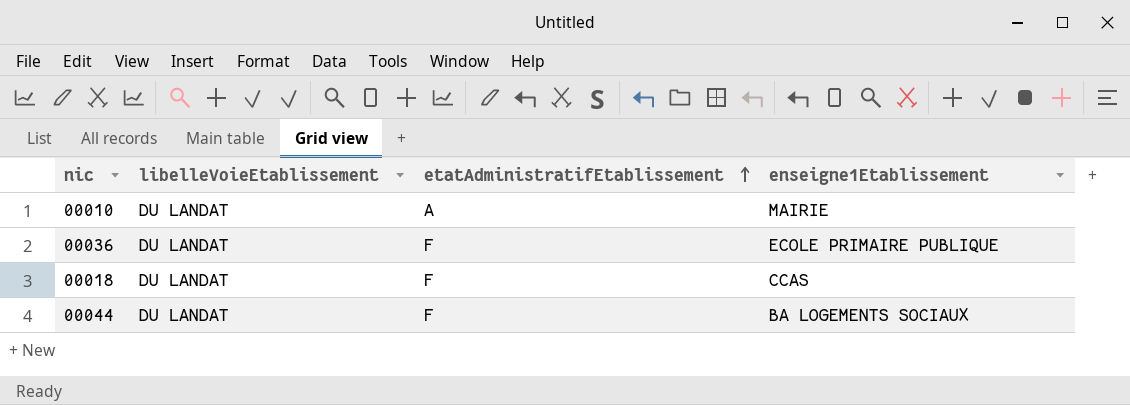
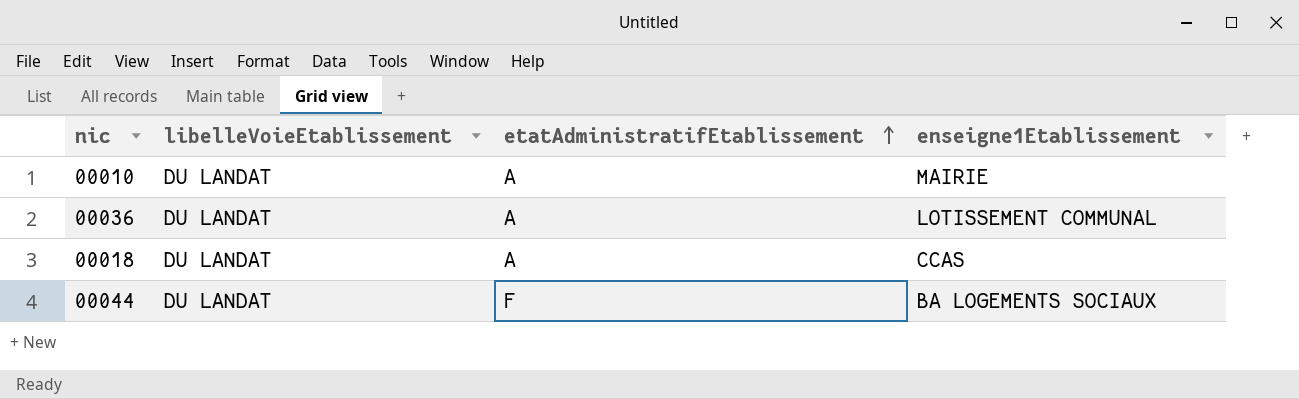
00036 | etatAdministratifEtablissement: F -> A
00036 | enseigne1Etablissement: ECOLE PRIMAIRE PUBLIQUE -> LOTISSEMENT COMMUNAL
00018 | etatAdministratifEtablissement: F -> A

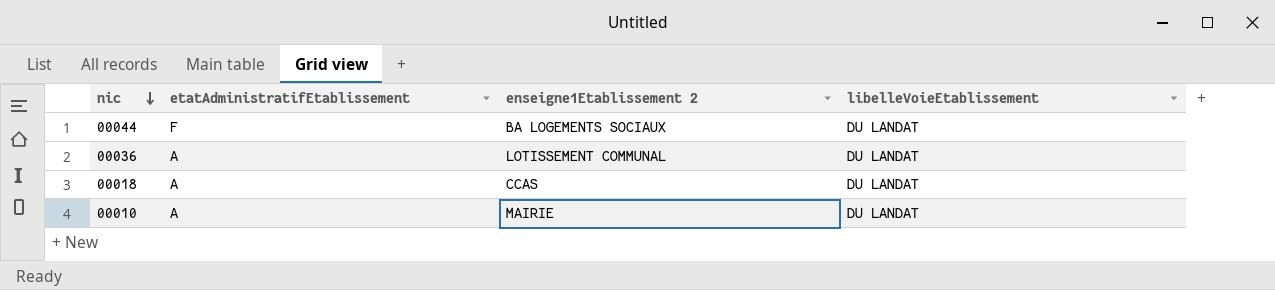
row order: etatAdministratifEtablissement ascending -> nic descending
column name: enseigne1Etablissement -> enseigne1Etablissement 2
column libelleVoieEtablissement | position: 2 -> 4

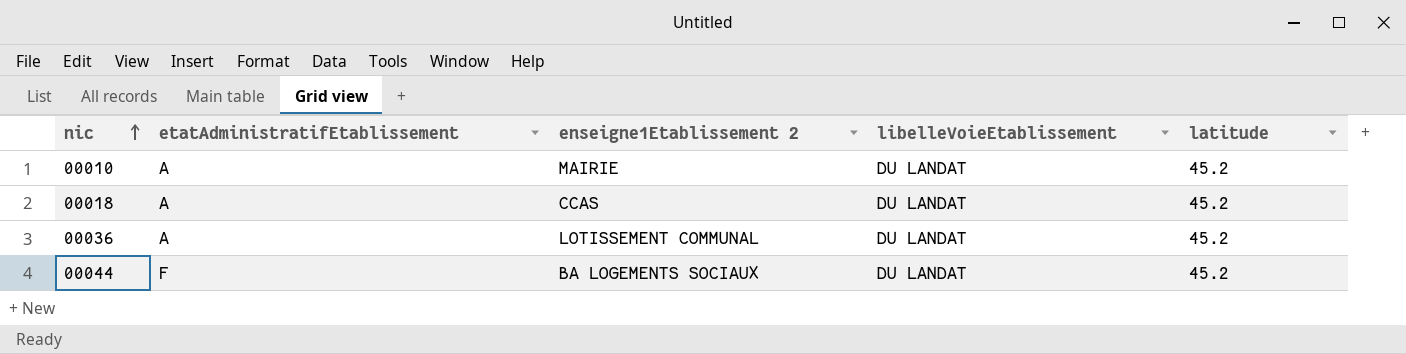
row order: nic descending -> nic ascending
column latitude | position: none -> 5

